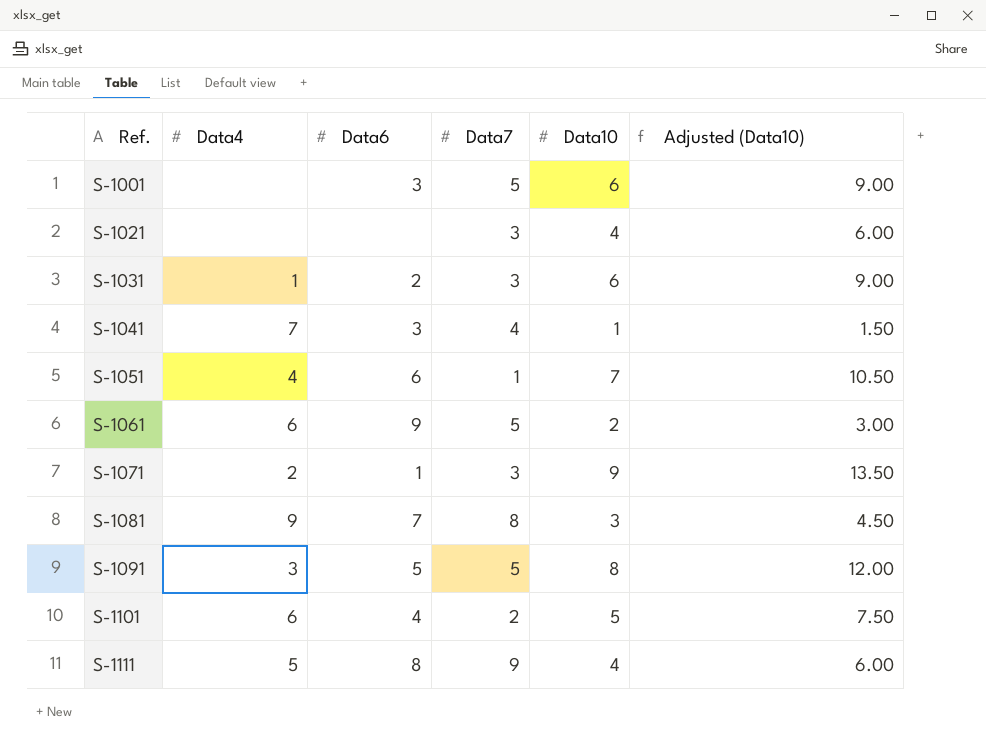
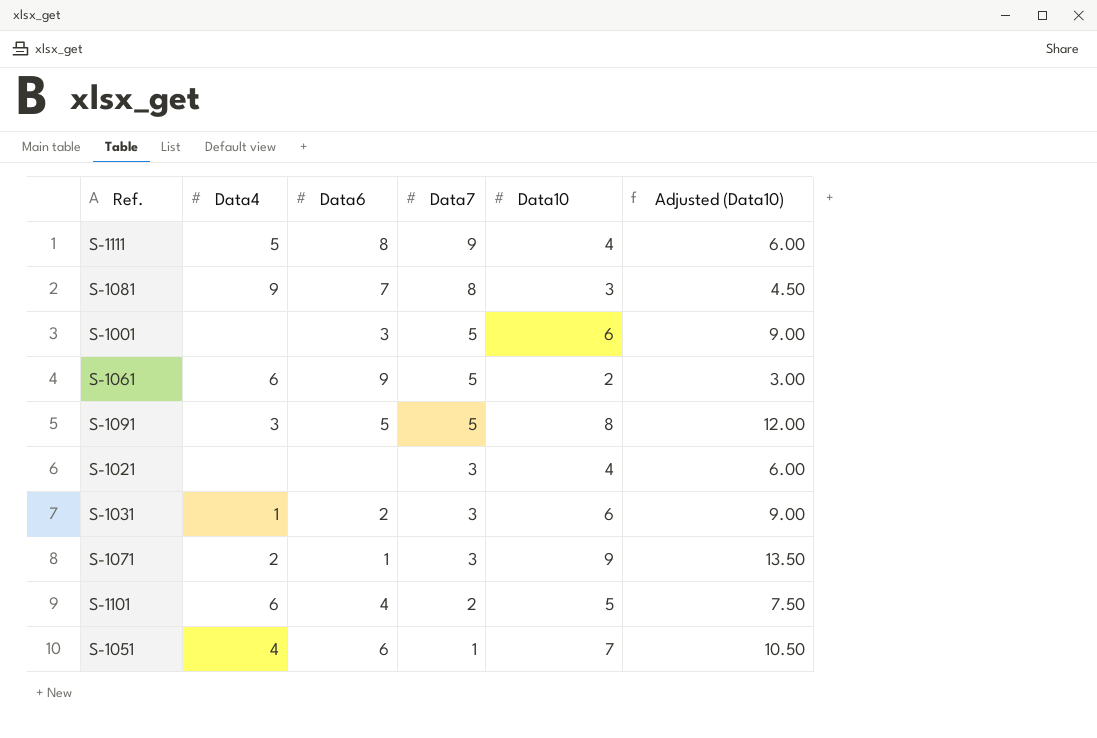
row order: Ref. ascending -> Data7 descending
row S-1041: 7 | 3 | 4 | 1 | 1.50 -> none

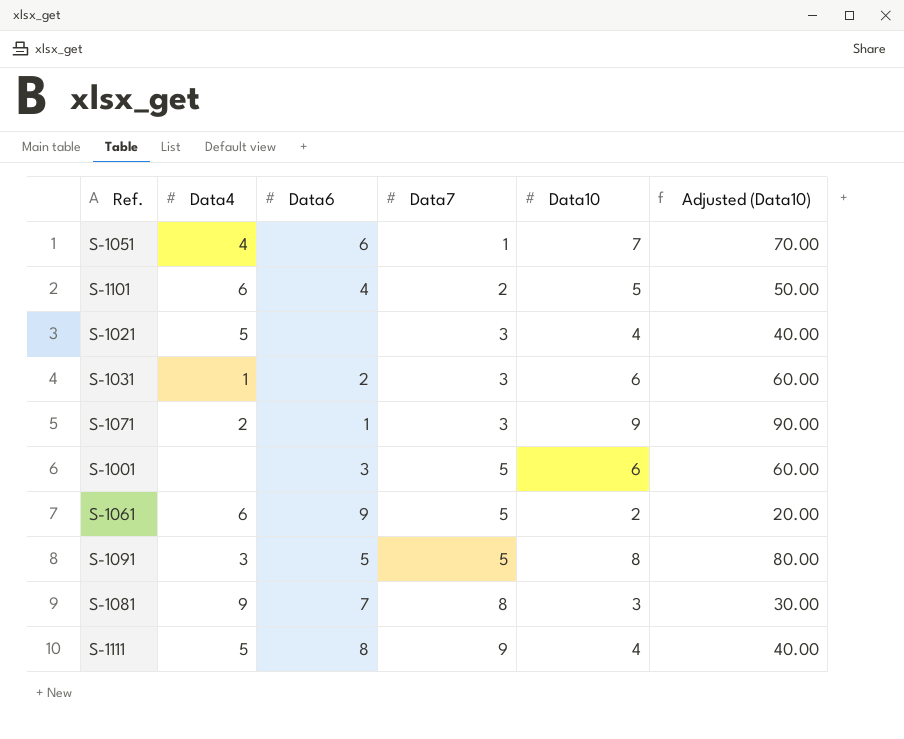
row order: Data7 descending -> Data7 ascending
column Adjusted (Data10) | formula: [Data10] * 1.5 -> [Data10] * 10
S-1021 | Data4: none -> 5

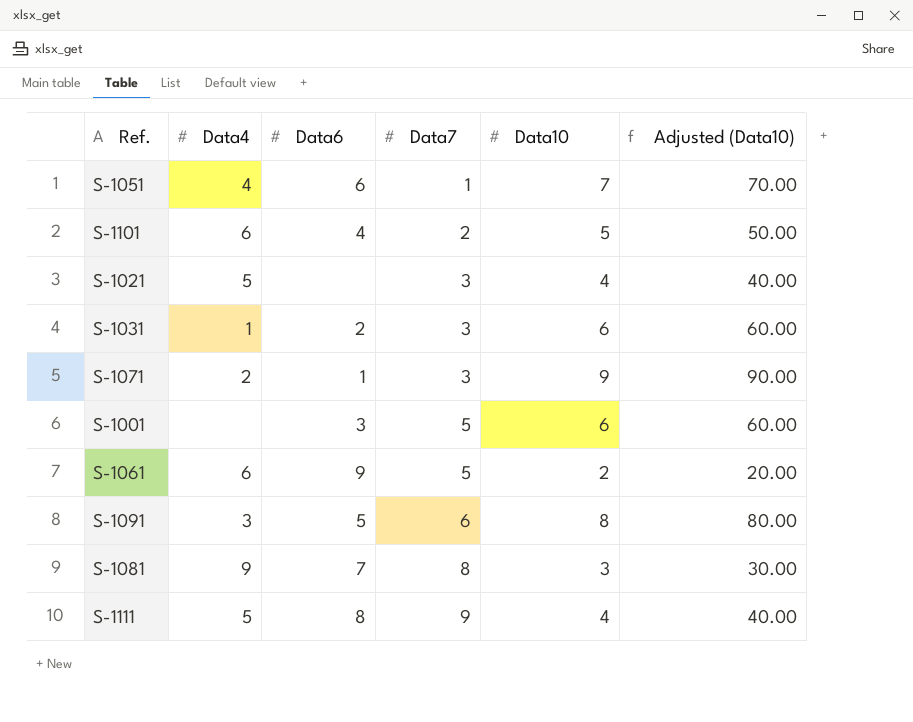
S-1091 | Data7: 5 -> 6

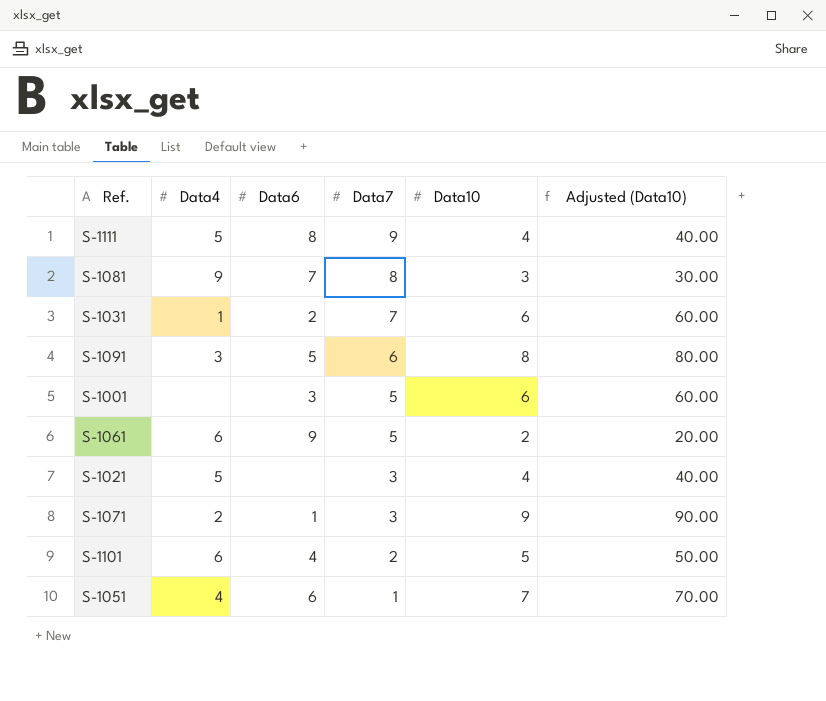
row order: Data7 ascending -> Data7 descending
S-1031 | Data7: 3 -> 7

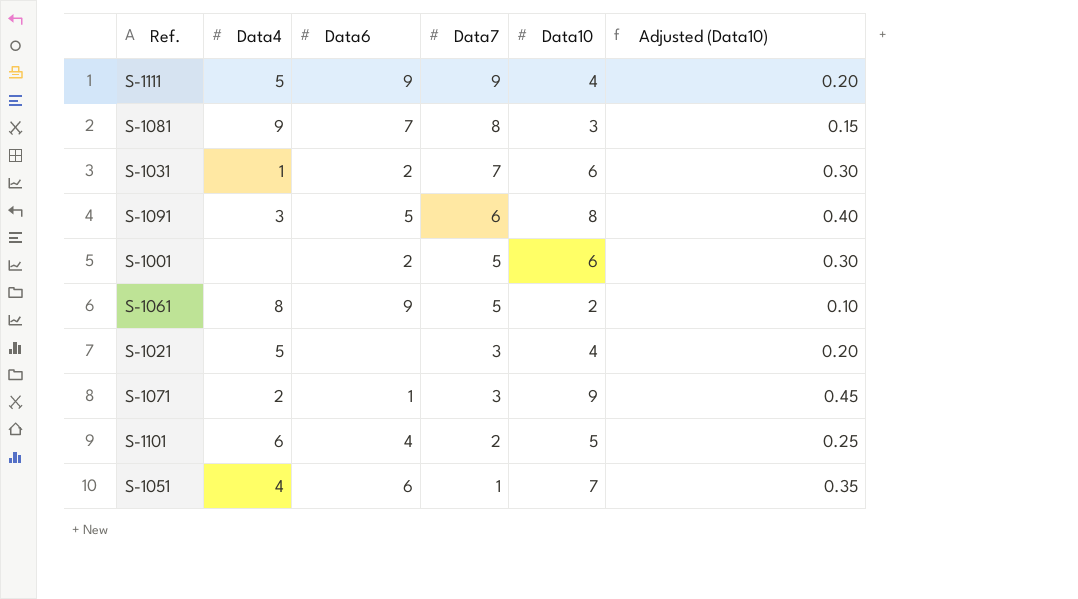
column Adjusted (Data10) | formula: [Data10] * 10 -> [Data10] * 0.05
S-1111 | Data6: 8 -> 9
S-1001 | Data6: 3 -> 2
S-1061 | Data4: 6 -> 8

